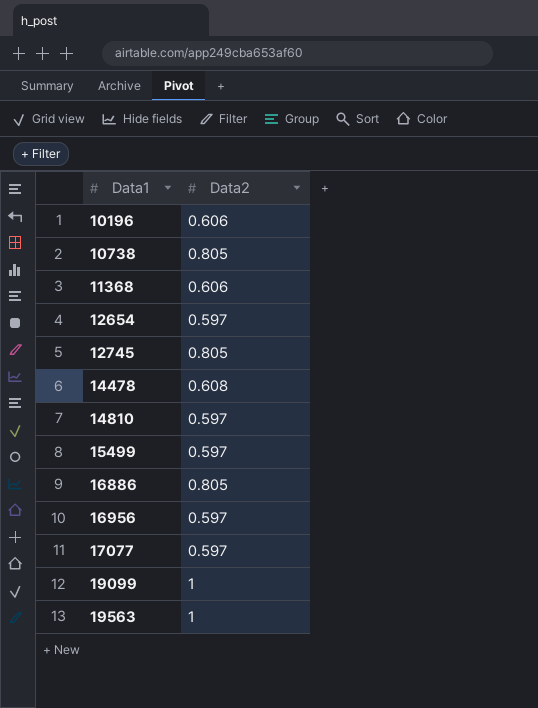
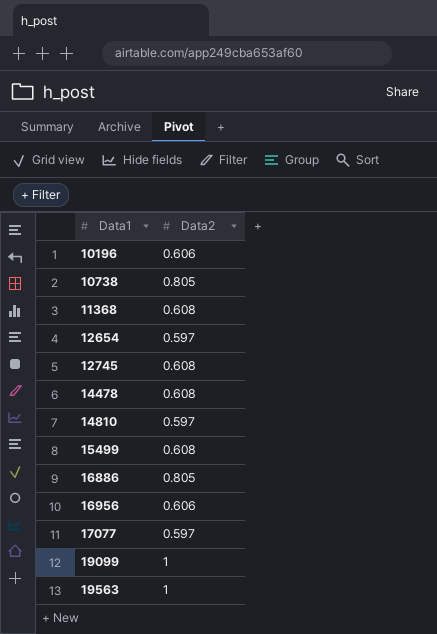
11368 | Data2: 0.606 -> 0.608
12745 | Data2: 0.805 -> 0.608
15499 | Data2: 0.597 -> 0.608
16956 | Data2: 0.597 -> 0.606

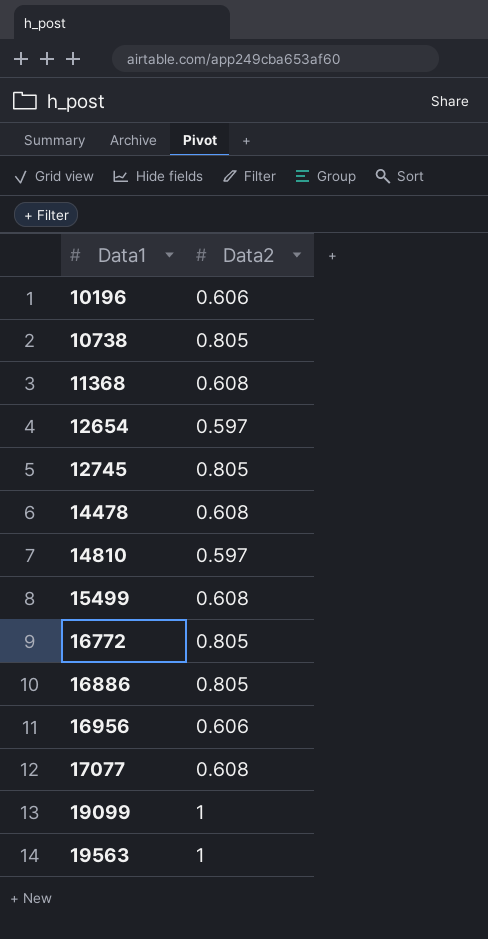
12745 | Data2: 0.608 -> 0.805
row 16772: none -> 0.805
17077 | Data2: 0.597 -> 0.608

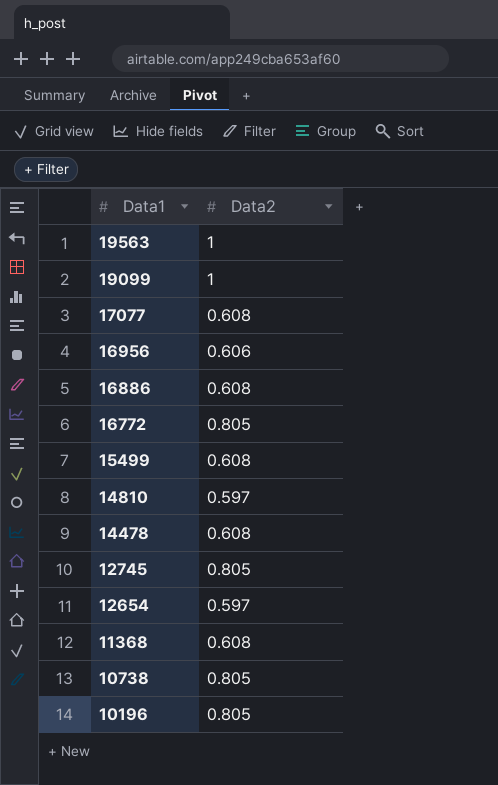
row order: Data1 ascending -> Data1 descending
16886 | Data2: 0.805 -> 0.608
10196 | Data2: 0.606 -> 0.805

